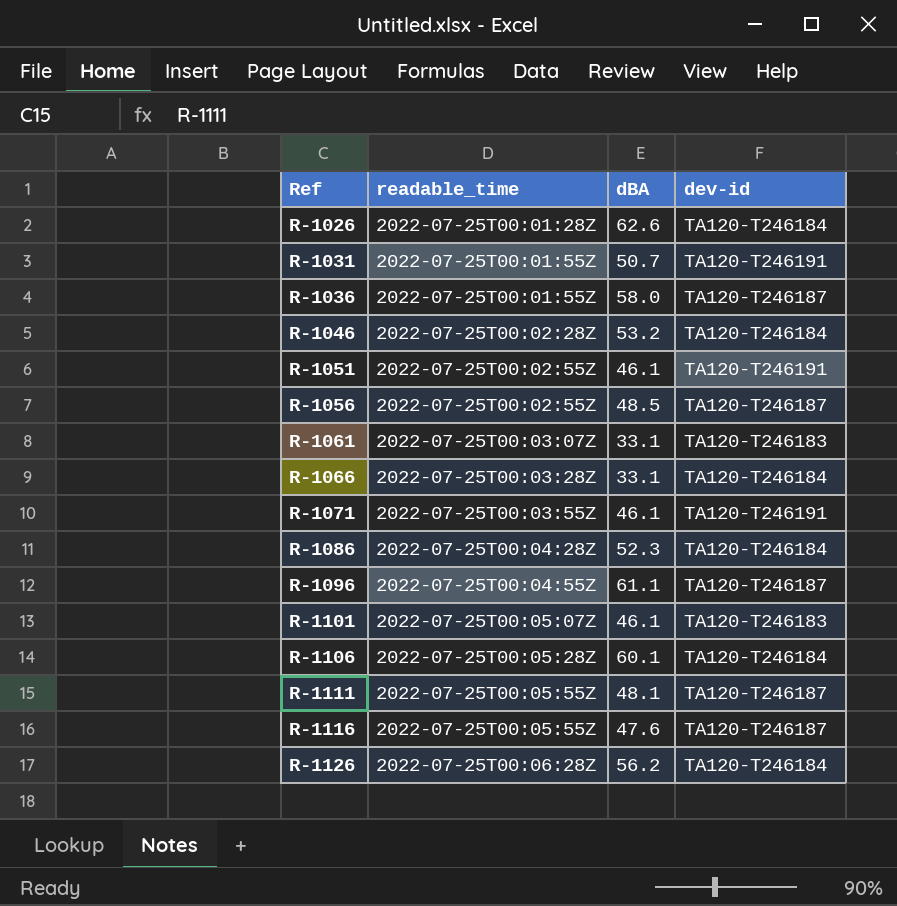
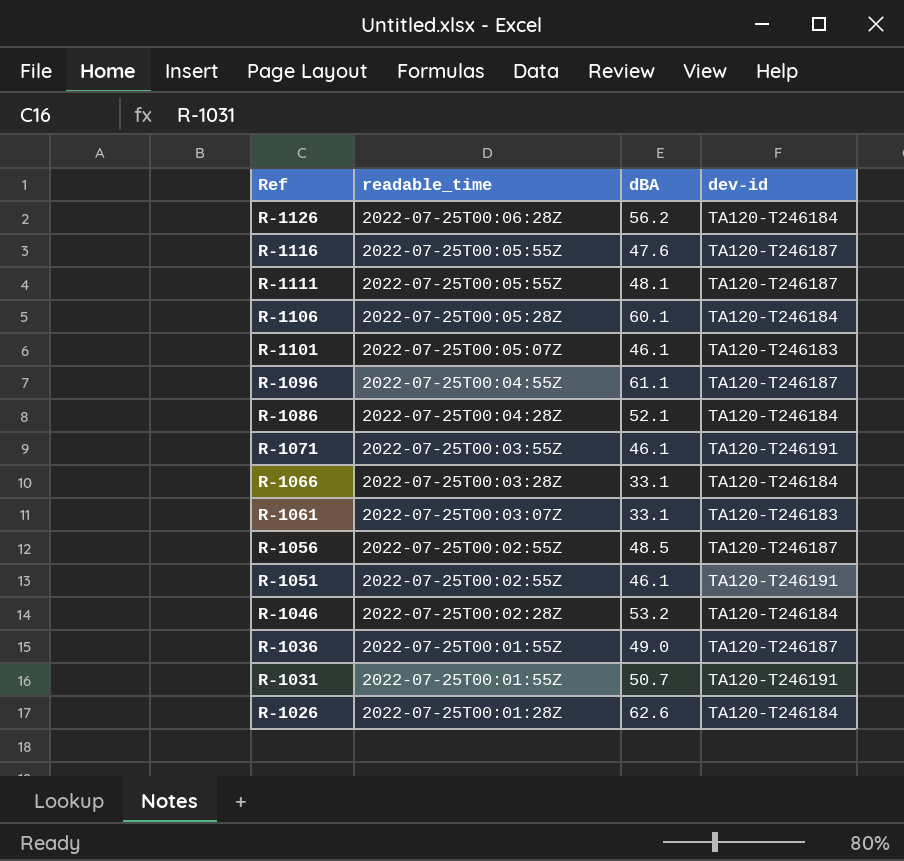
row order: Ref ascending -> Ref descending
R-1086 | dBA: 52.3 -> 52.1
R-1036 | dBA: 58.0 -> 49.0

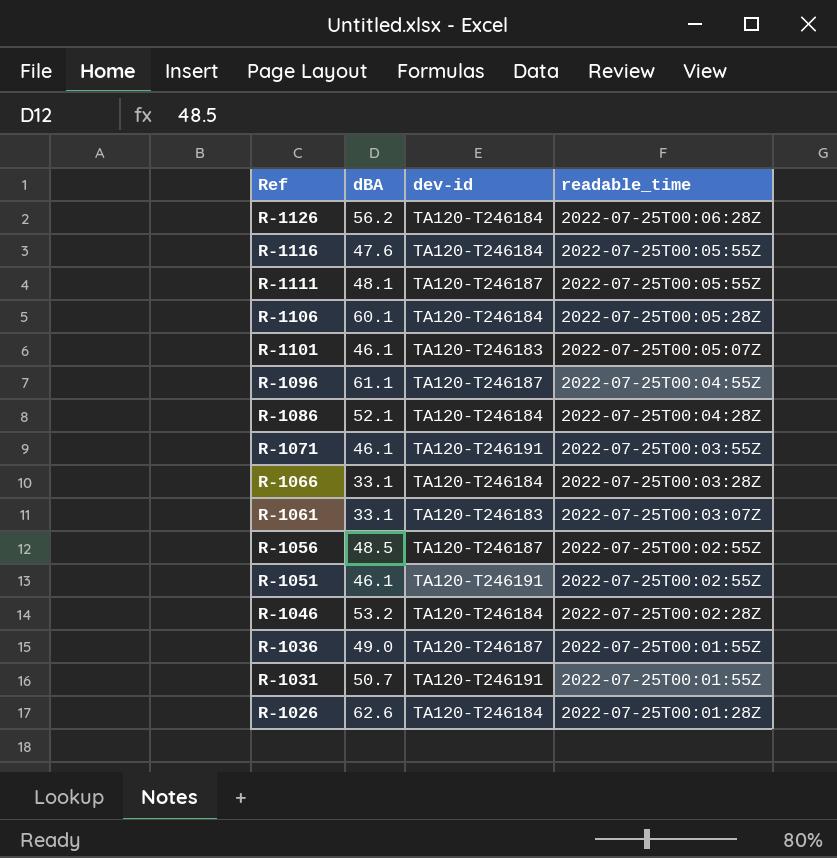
column readable_time | position: 2 -> 4
R-1116 | dev-id: TA120-T246187 -> TA120-T246184

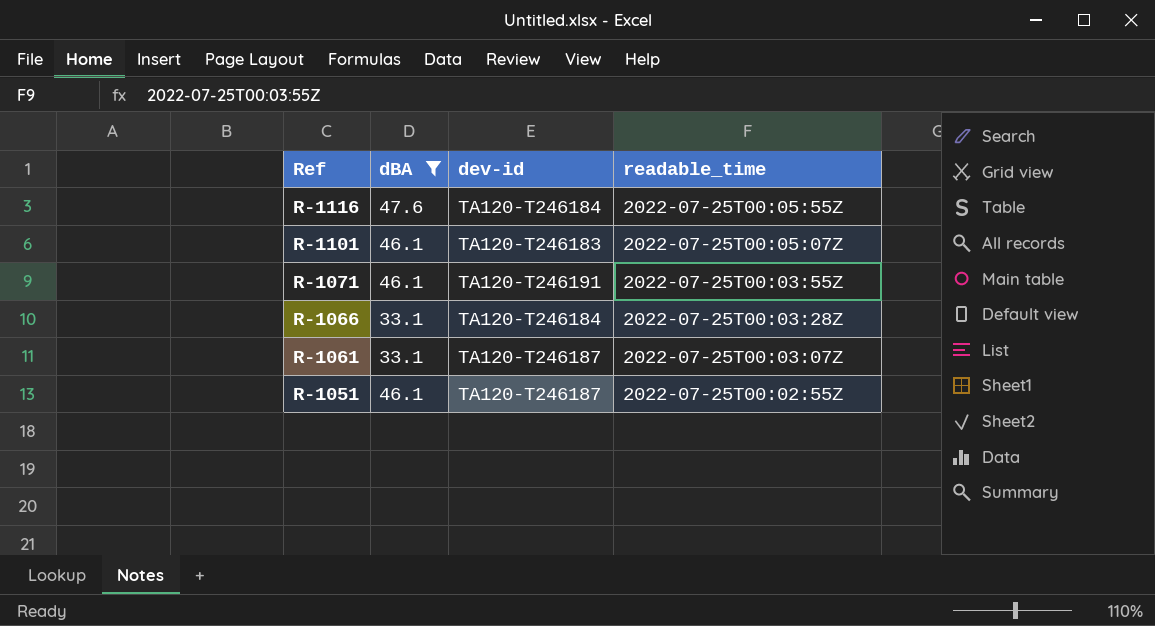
filter: none -> dBA <= 47.6
R-1061 | dev-id: TA120-T246183 -> TA120-T246187
R-1051 | dev-id: TA120-T246191 -> TA120-T246187

